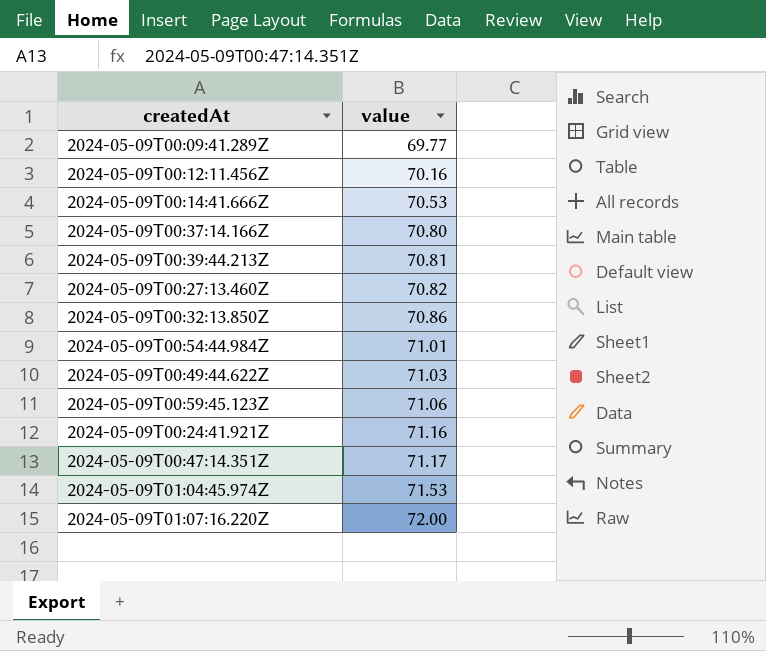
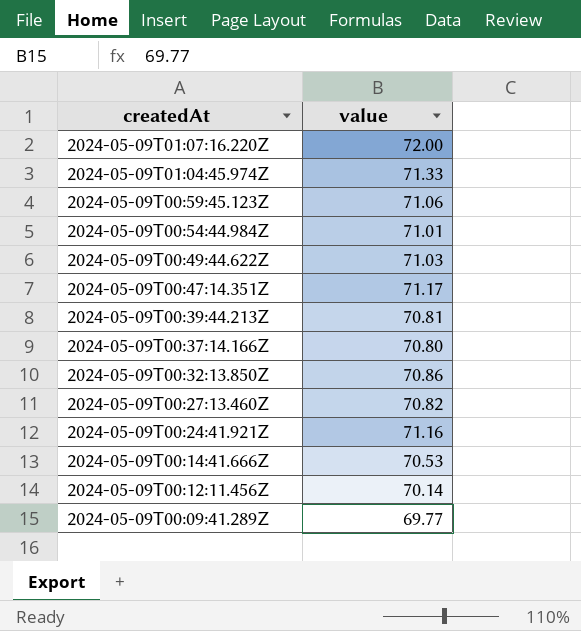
row order: value ascending -> createdAt descending
2024-05-09T01:04:45.974Z | value: 71.53 -> 71.33
2024-05-09T00:12:11.456Z | value: 70.16 -> 70.14

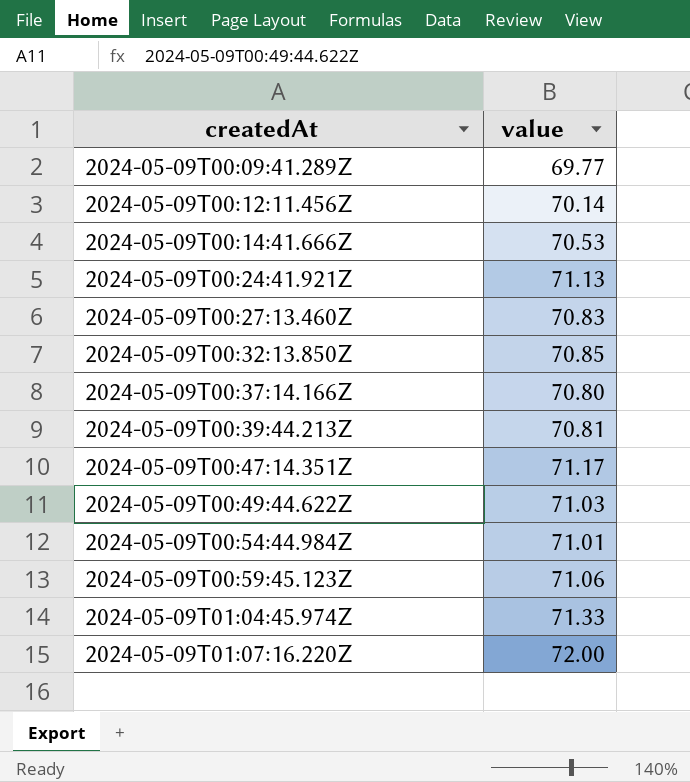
row order: createdAt descending -> createdAt ascending
2024-05-09T00:24:41.921Z | value: 71.16 -> 71.13
2024-05-09T00:27:13.460Z | value: 70.82 -> 70.83
2024-05-09T00:32:13.850Z | value: 70.86 -> 70.85

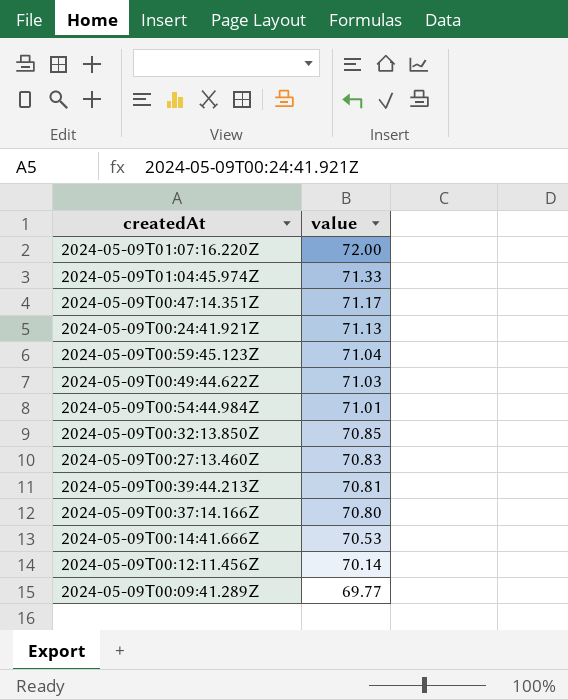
row order: createdAt ascending -> value descending
2024-05-09T00:59:45.123Z | value: 71.06 -> 71.04

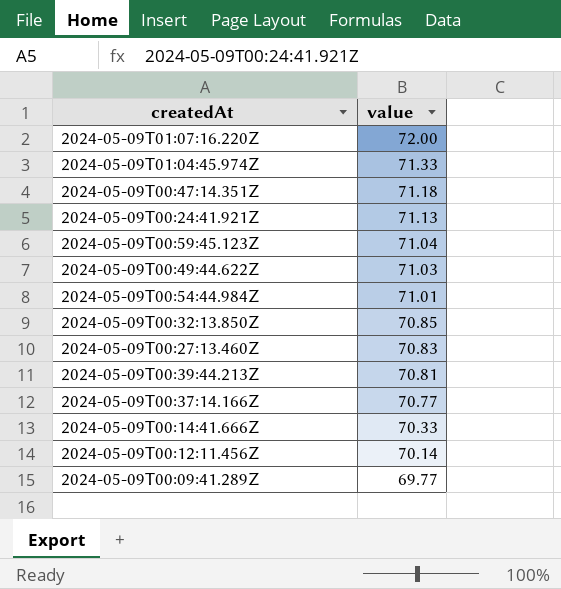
2024-05-09T00:47:14.351Z | value: 71.17 -> 71.18
2024-05-09T00:37:14.166Z | value: 70.80 -> 70.77
2024-05-09T00:14:41.666Z | value: 70.53 -> 70.33

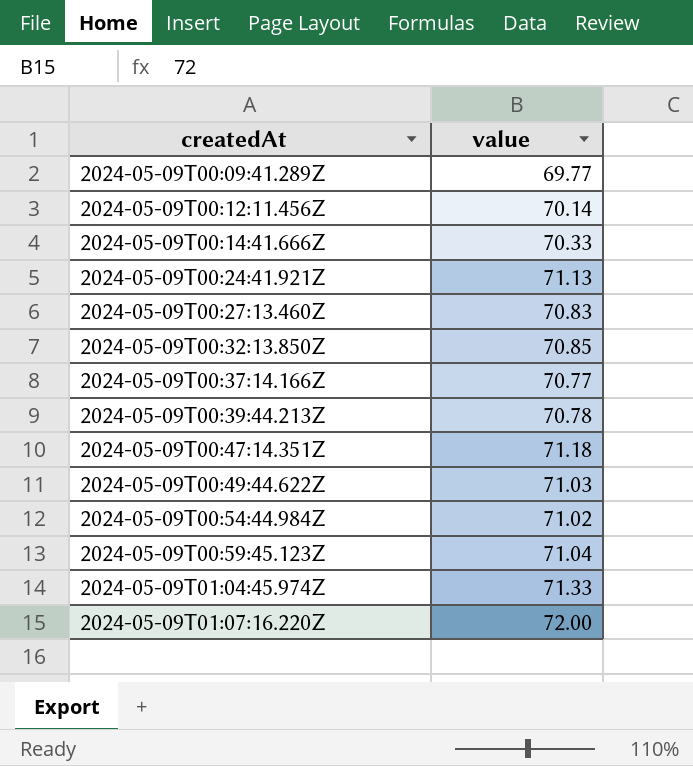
row order: value descending -> createdAt ascending
2024-05-09T00:39:44.213Z | value: 70.81 -> 70.78
2024-05-09T00:54:44.984Z | value: 71.01 -> 71.02

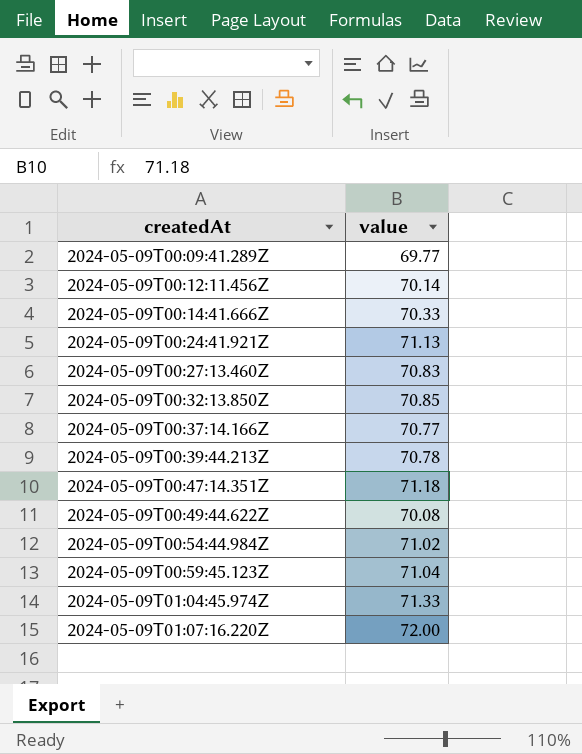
2024-05-09T00:49:44.622Z | value: 71.03 -> 70.08

